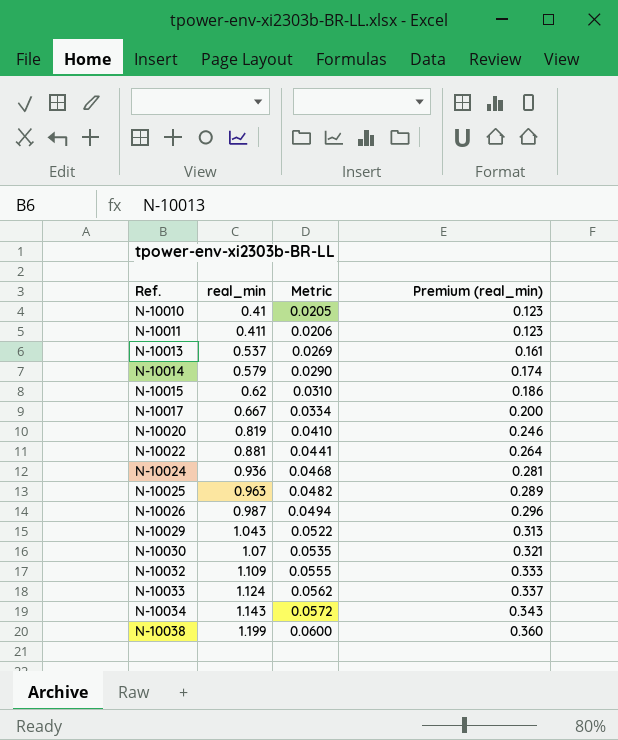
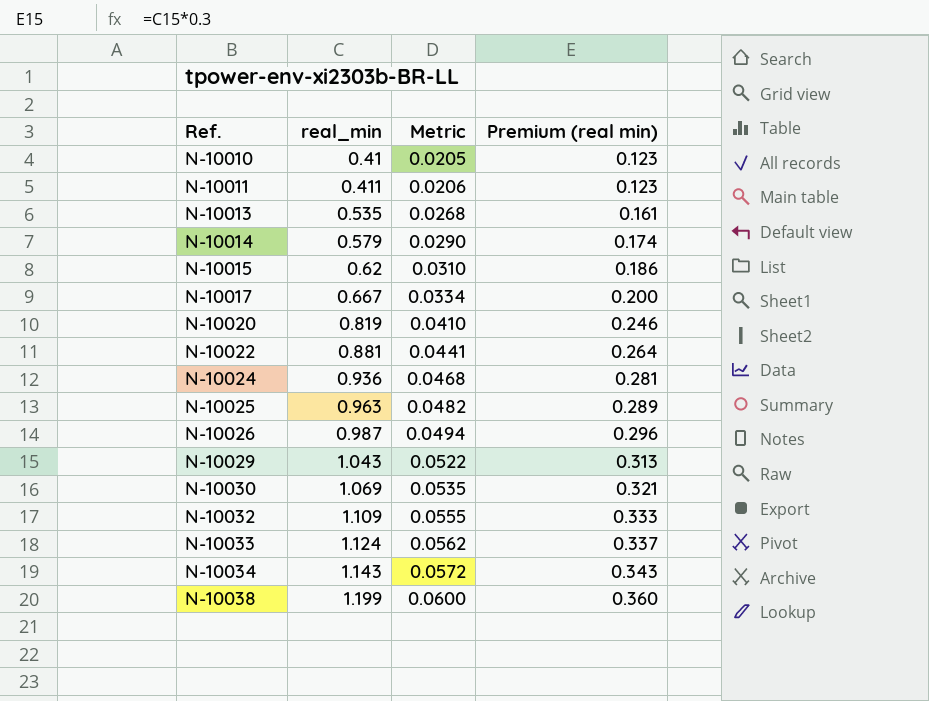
column name: Premium (real_min) -> Premium (real min)
N-10013 | real_min: 0.537 -> 0.535
N-10013 | Metric: 0.0269 -> 0.0268
N-10030 | real_min: 1.07 -> 1.069

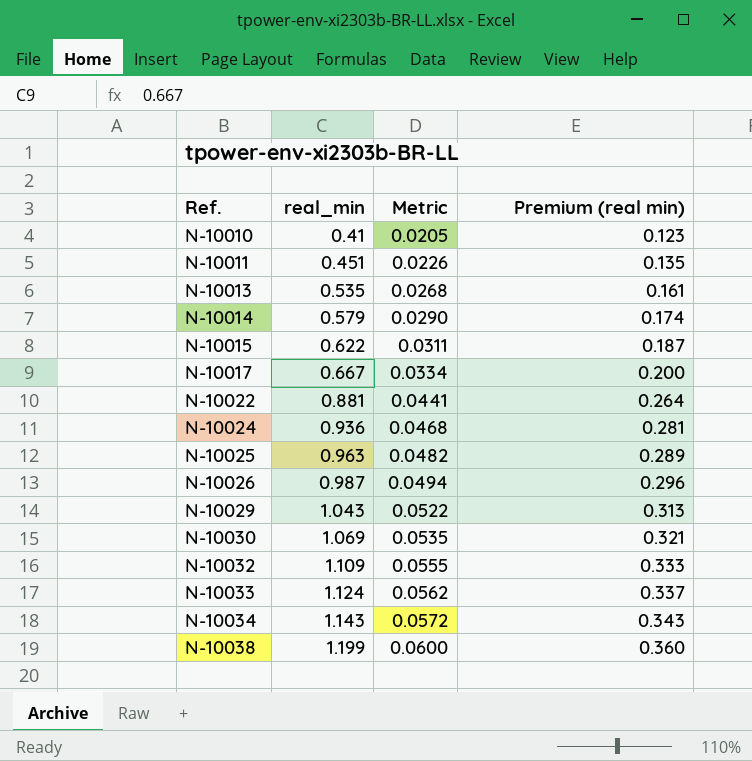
row N-10020: 0.819 | 0.0410 | 0.246 -> none
N-10011 | real_min: 0.411 -> 0.451
N-10011 | Metric: 0.0206 -> 0.0226
N-10011 | Premium (real min): 0.123 -> 0.135
N-10015 | real_min: 0.62 -> 0.622
N-10015 | Metric: 0.0310 -> 0.0311
N-10015 | Premium (real min): 0.186 -> 0.187

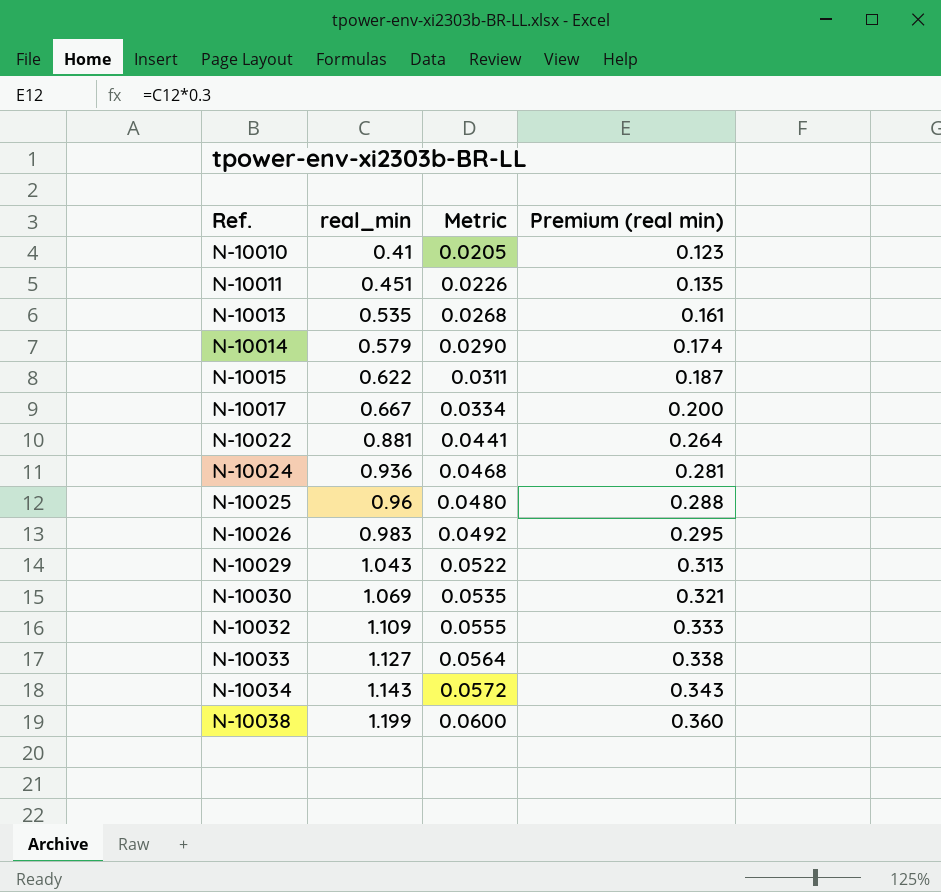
N-10025 | real_min: 0.963 -> 0.96
N-10025 | Metric: 0.0482 -> 0.0480
N-10025 | Premium (real min): 0.289 -> 0.288
N-10026 | real_min: 0.987 -> 0.983
N-10026 | Metric: 0.0494 -> 0.0492
N-10026 | Premium (real min): 0.296 -> 0.295
N-10033 | real_min: 1.124 -> 1.127
N-10033 | Metric: 0.0562 -> 0.0564
N-10033 | Premium (real min): 0.337 -> 0.338

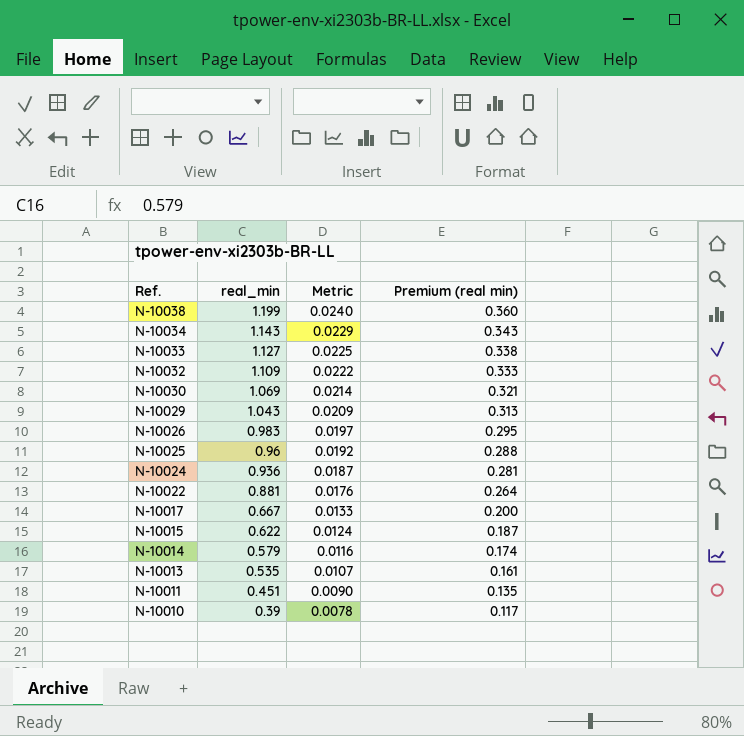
row order: Ref. ascending -> Ref. descending
column Metric | formula: [real_min] * 0.05 -> [real_min] * 0.02
N-10010 | real_min: 0.41 -> 0.39
N-10010 | Premium (real min): 0.123 -> 0.117

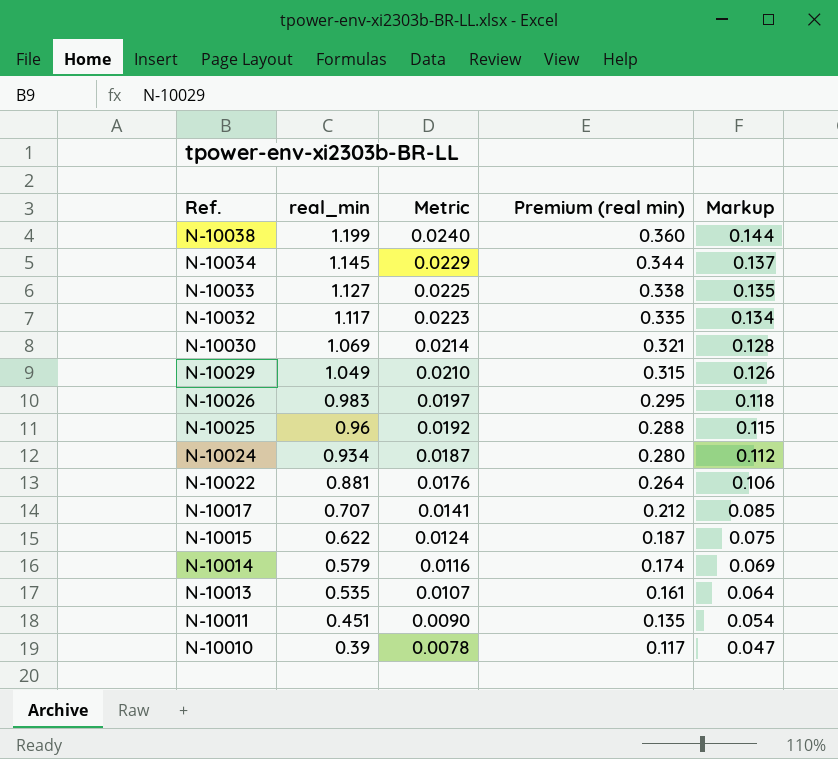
column Markup | formula: none -> [real_min] * 0.12
N-10034 | real_min: 1.143 -> 1.145
N-10034 | Premium (real min): 0.343 -> 0.344
N-10032 | real_min: 1.109 -> 1.117
N-10032 | Metric: 0.0222 -> 0.0223
N-10032 | Premium (real min): 0.333 -> 0.335
N-10029 | real_min: 1.043 -> 1.049
N-10029 | Metric: 0.0209 -> 0.0210
N-10029 | Premium (real min): 0.313 -> 0.315
N-10024 | real_min: 0.936 -> 0.934
N-10024 | Premium (real min): 0.281 -> 0.280
N-10017 | real_min: 0.667 -> 0.707
N-10017 | Metric: 0.0133 -> 0.0141
N-10017 | Premium (real min): 0.200 -> 0.212

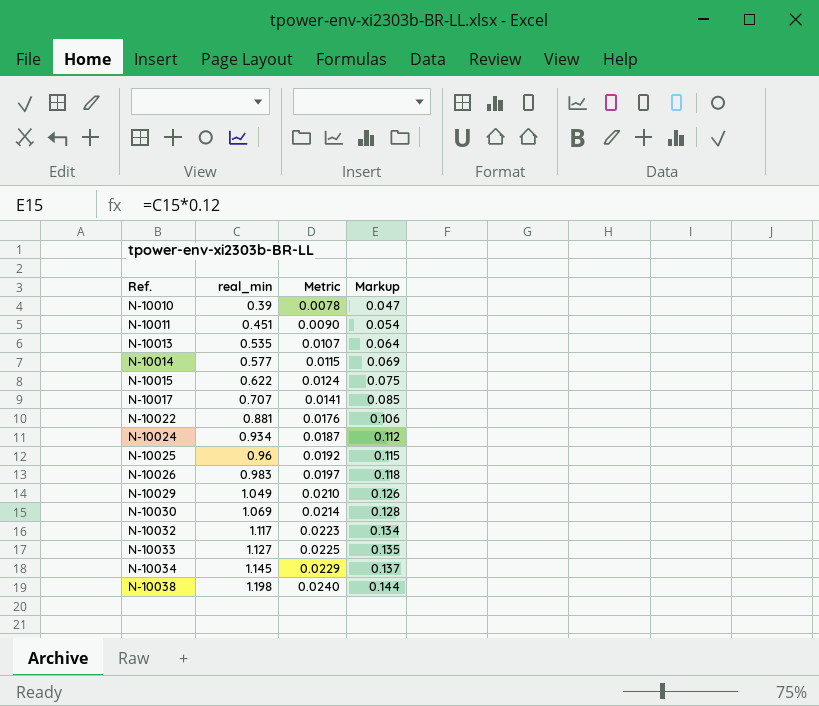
row order: Ref. descending -> Ref. ascending
column Premium (real min) | formula: [real_min] * 0.3 -> none
N-10014 | real_min: 0.579 -> 0.577
N-10014 | Metric: 0.0116 -> 0.0115
N-10038 | real_min: 1.199 -> 1.198

